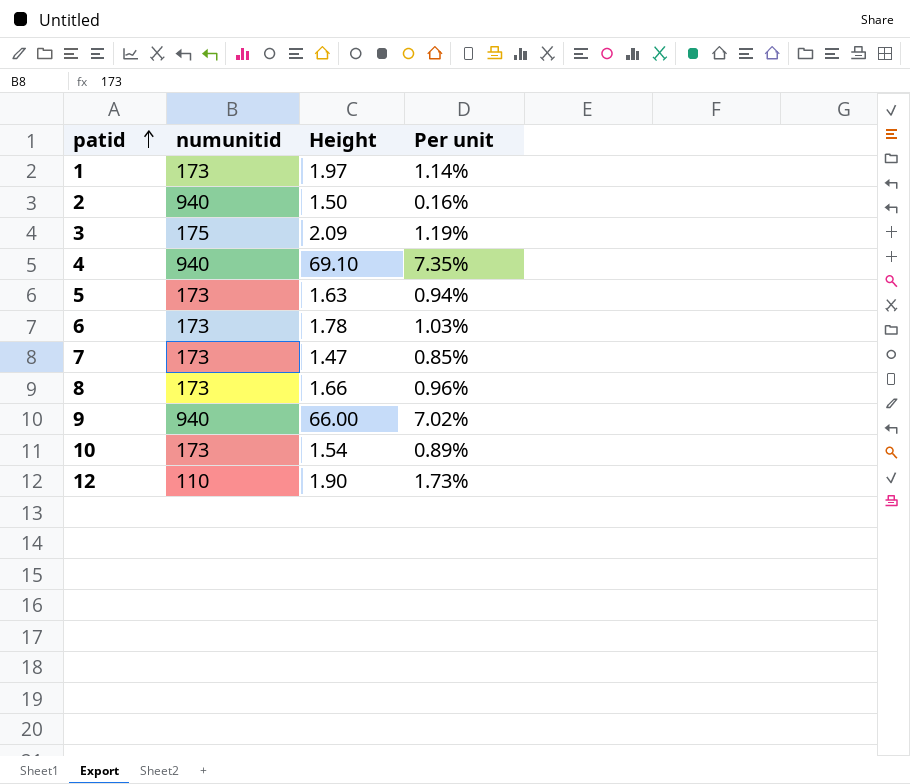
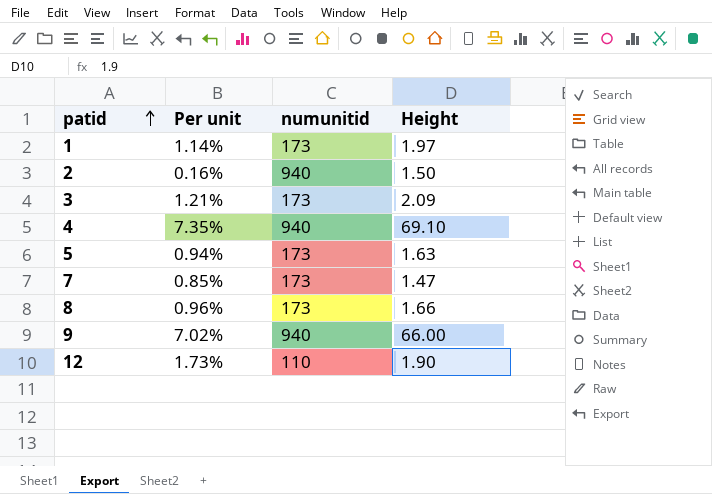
column Per unit | position: 4 -> 2
row 6: 173 | 1.78 | 1.03% -> none
row 10: 173 | 1.54 | 0.89% -> none
3 | Per unit: 1.19% -> 1.21%
3 | numunitid: 175 -> 173

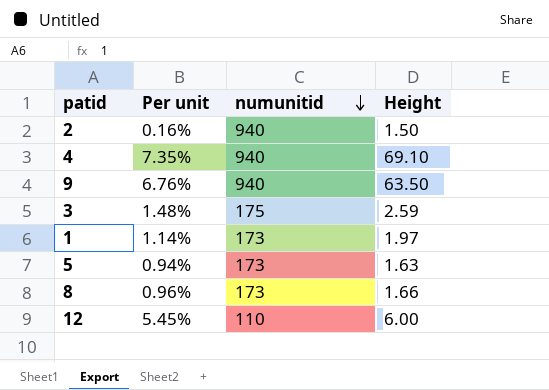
row order: patid ascending -> numunitid descending
row 7: 0.85% | 173 | 1.47 -> none
9 | Per unit: 7.02% -> 6.76%
9 | Height: 66.00 -> 63.50
3 | Per unit: 1.21% -> 1.48%
3 | numunitid: 173 -> 175
3 | Height: 2.09 -> 2.59
12 | Per unit: 1.73% -> 5.45%
12 | Height: 1.90 -> 6.00

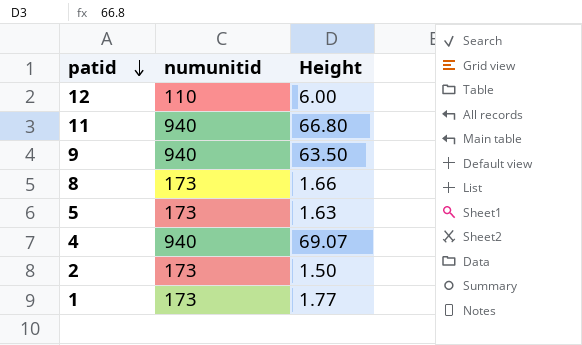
row order: numunitid descending -> patid descending
column Per unit | formula: [Height] / [numunitid] -> none
row 3: 1.48% | 175 | 2.59 -> none
row 11: none -> 940 | 66.80
4 | Height: 69.10 -> 69.07
2 | numunitid: 940 -> 173
1 | Height: 1.97 -> 1.77

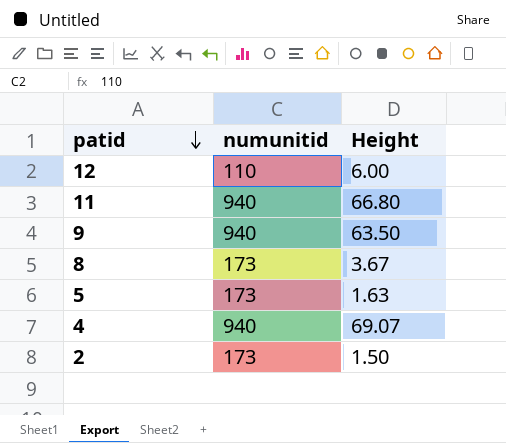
row 1: 173 | 1.77 -> none
8 | Height: 1.66 -> 3.67

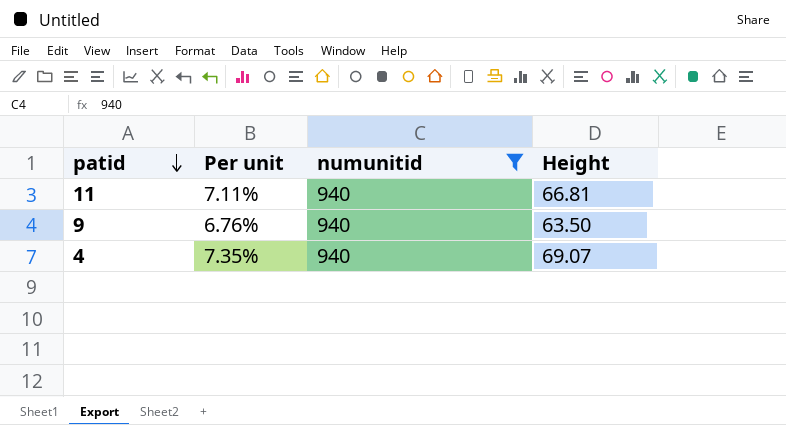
filter: none -> numunitid = 940
column Per unit | formula: none -> [Height] / [numunitid]
11 | Height: 66.80 -> 66.81

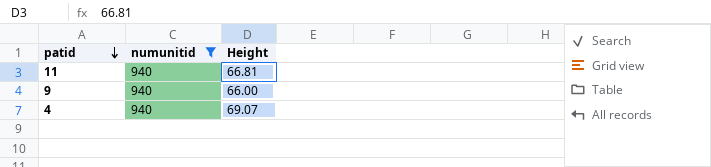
column Per unit | formula: [Height] / [numunitid] -> none
9 | Height: 63.50 -> 66.00

